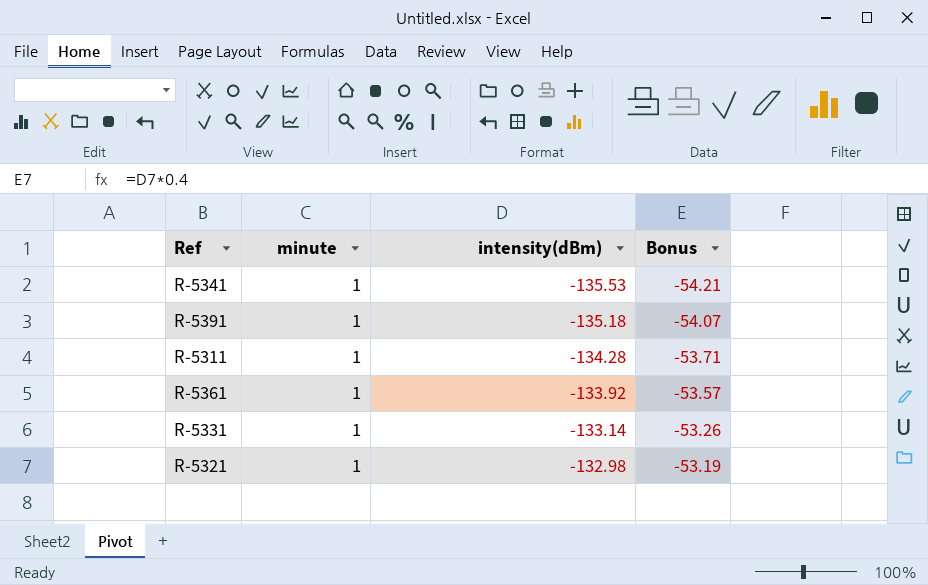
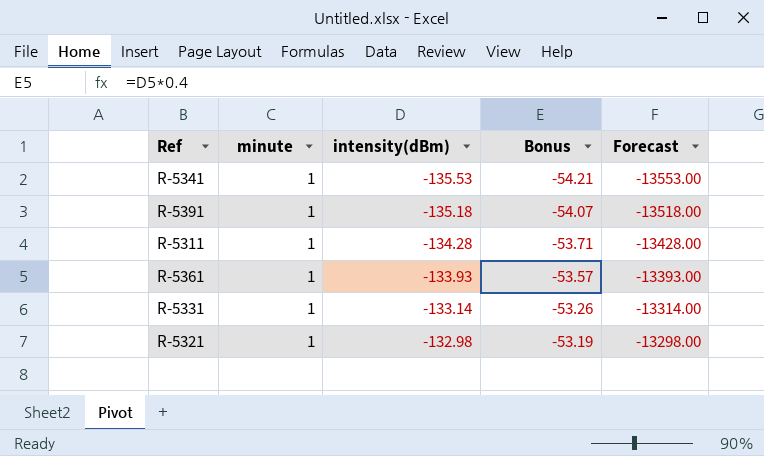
column Forecast | formula: none -> [intensity(dBm)] * 100
R-5361 | intensity(dBm): -133.92 -> -133.93

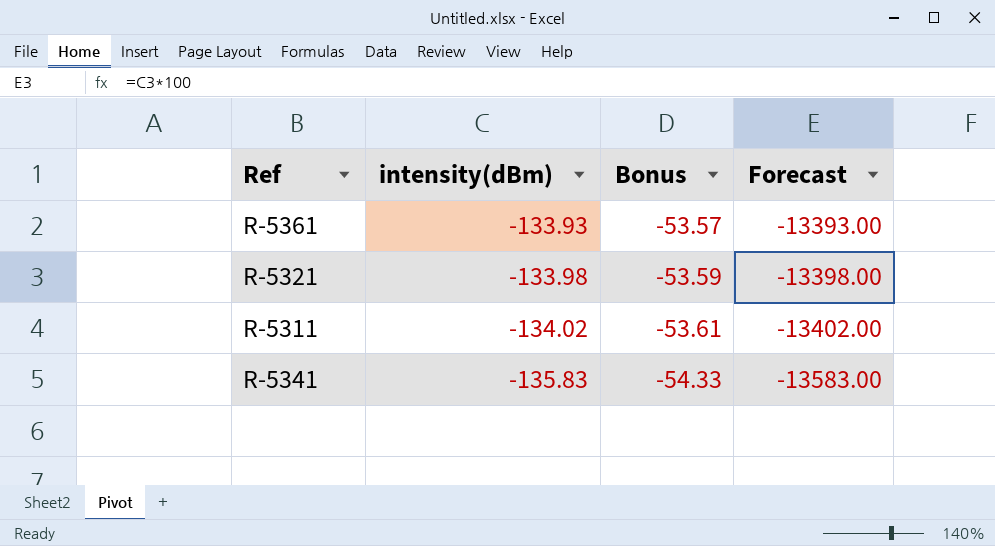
row order: intensity(dBm) ascending -> intensity(dBm) descending
column minute | position: 2 -> none
row R-5391: 1 | -135.18 | -54.07 | -13518.00 -> none
row R-5331: 1 | -133.14 | -53.26 | -13314.00 -> none
R-5321 | intensity(dBm): -132.98 -> -133.98
R-5321 | Bonus: -53.19 -> -53.59
R-5321 | Forecast: -13298.00 -> -13398.00
R-5311 | intensity(dBm): -134.28 -> -134.02
R-5311 | Bonus: -53.71 -> -53.61
R-5311 | Forecast: -13428.00 -> -13402.00
R-5341 | intensity(dBm): -135.53 -> -135.83
R-5341 | Bonus: -54.21 -> -54.33
R-5341 | Forecast: -13553.00 -> -13583.00

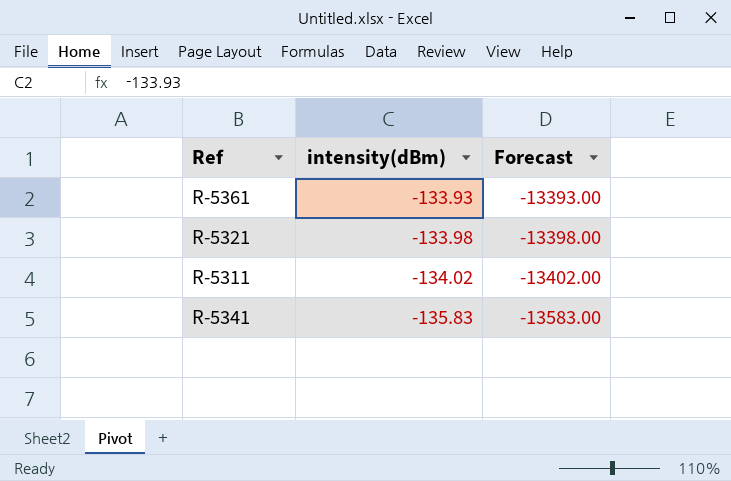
column Bonus | formula: [intensity(dBm)] * 0.4 -> none

